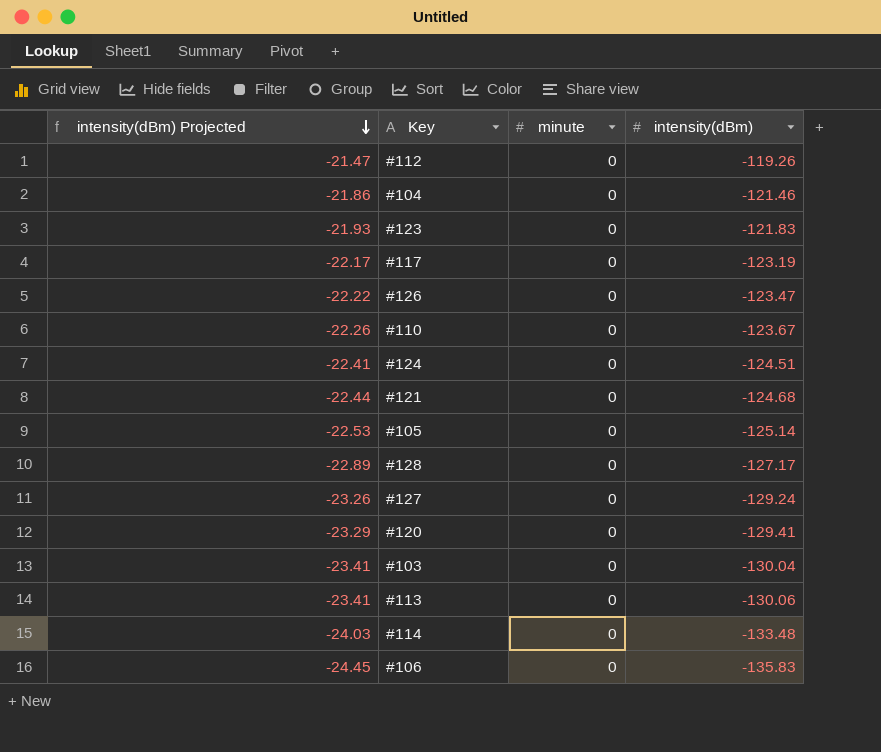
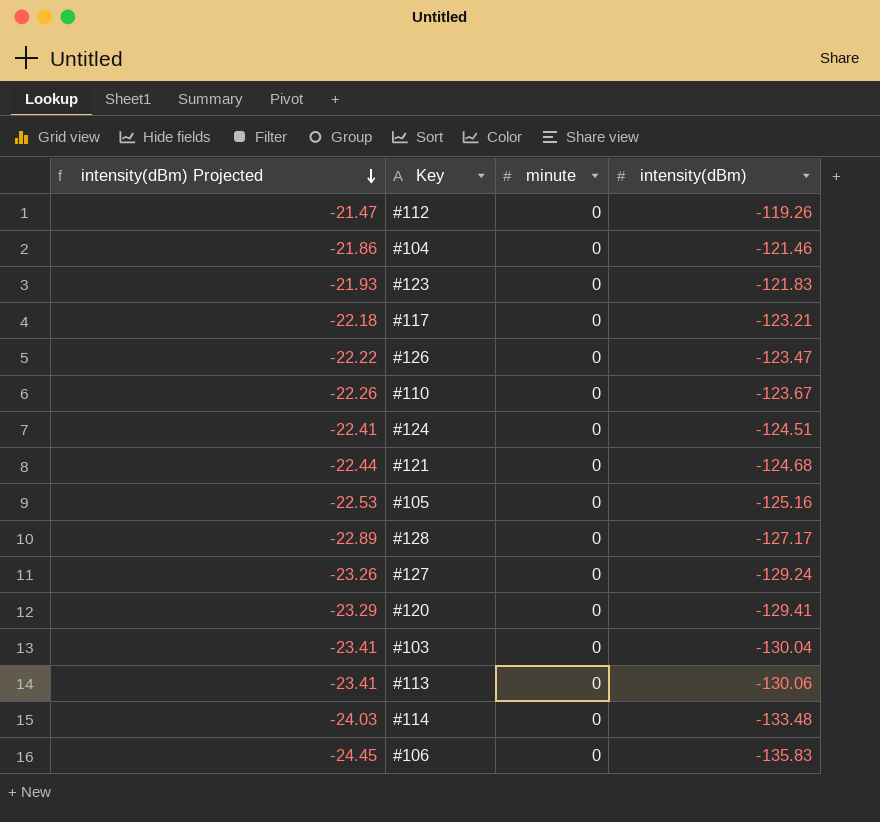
#117 | intensity(dBm) Projected: -22.17 -> -22.18
#117 | intensity(dBm): -123.19 -> -123.21
#105 | intensity(dBm): -125.14 -> -125.16

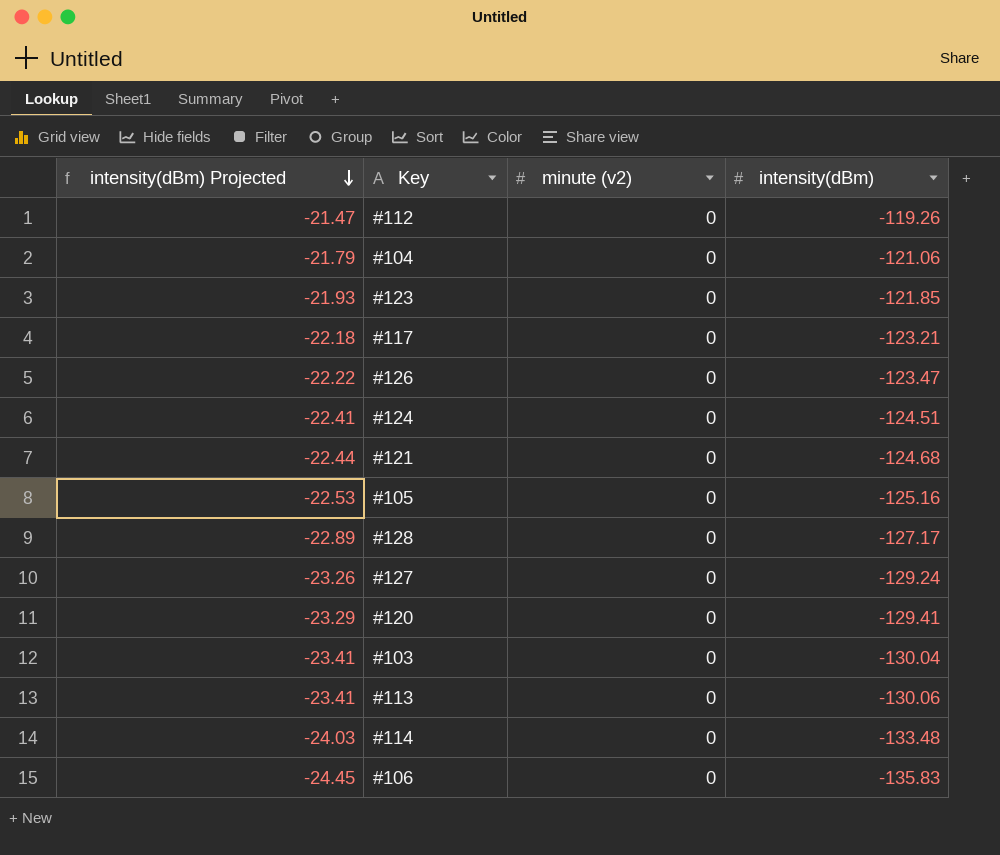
column name: minute -> minute (v2)
row #110: -22.26 | 0 | -123.67 -> none
#104 | intensity(dBm) Projected: -21.86 -> -21.79
#104 | intensity(dBm): -121.46 -> -121.06
#123 | intensity(dBm): -121.83 -> -121.85

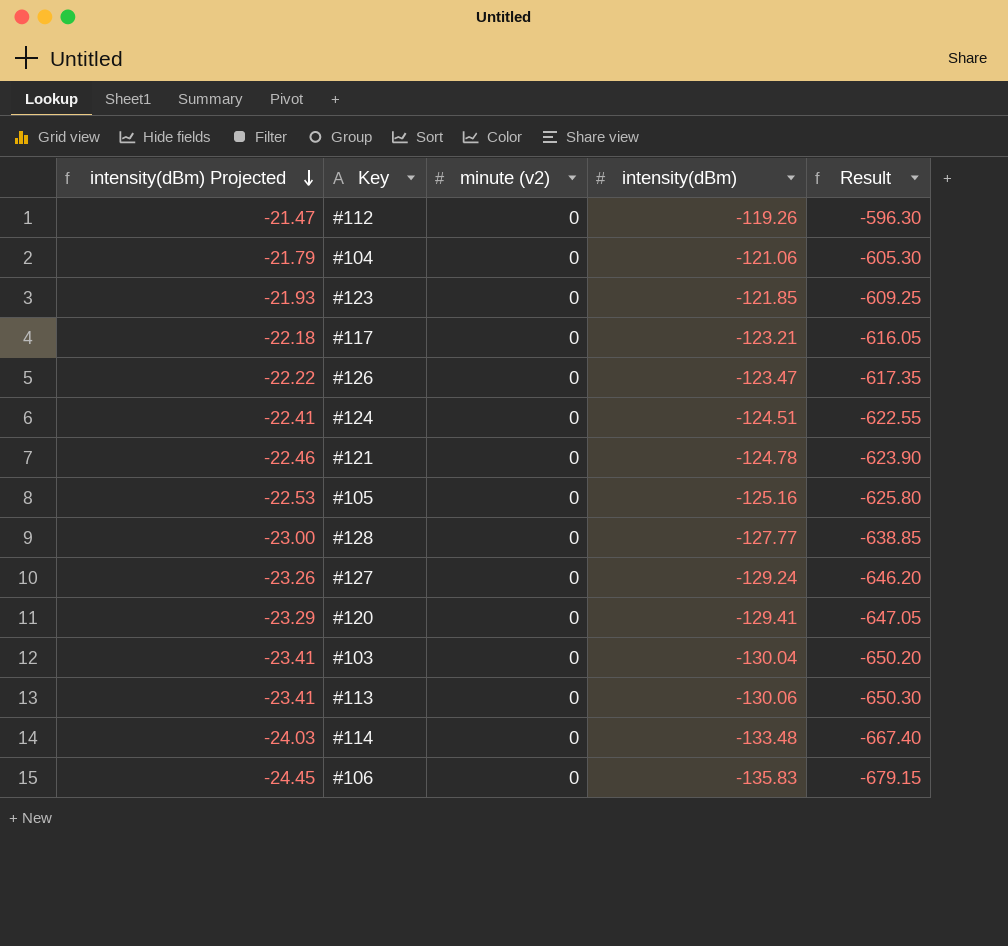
column Result | formula: none -> [intensity(dBm)] * 5
#121 | intensity(dBm) Projected: -22.44 -> -22.46
#121 | intensity(dBm): -124.68 -> -124.78
#128 | intensity(dBm) Projected: -22.89 -> -23.00
#128 | intensity(dBm): -127.17 -> -127.77

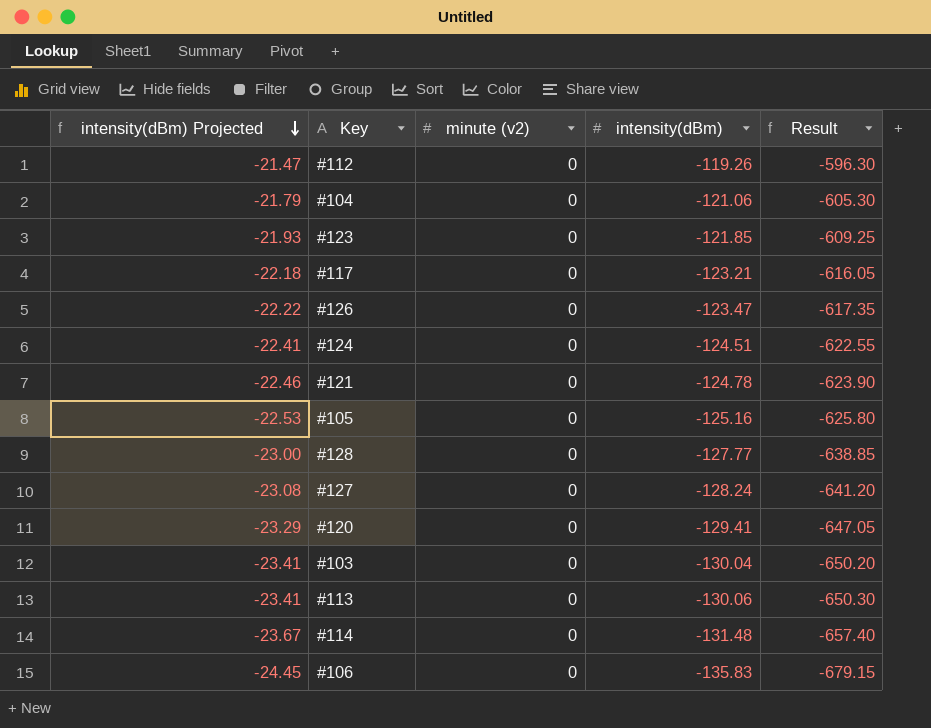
#127 | intensity(dBm) Projected: -23.26 -> -23.08
#127 | intensity(dBm): -129.24 -> -128.24
#127 | Result: -646.20 -> -641.20
#114 | intensity(dBm) Projected: -24.03 -> -23.67
#114 | intensity(dBm): -133.48 -> -131.48
#114 | Result: -667.40 -> -657.40

